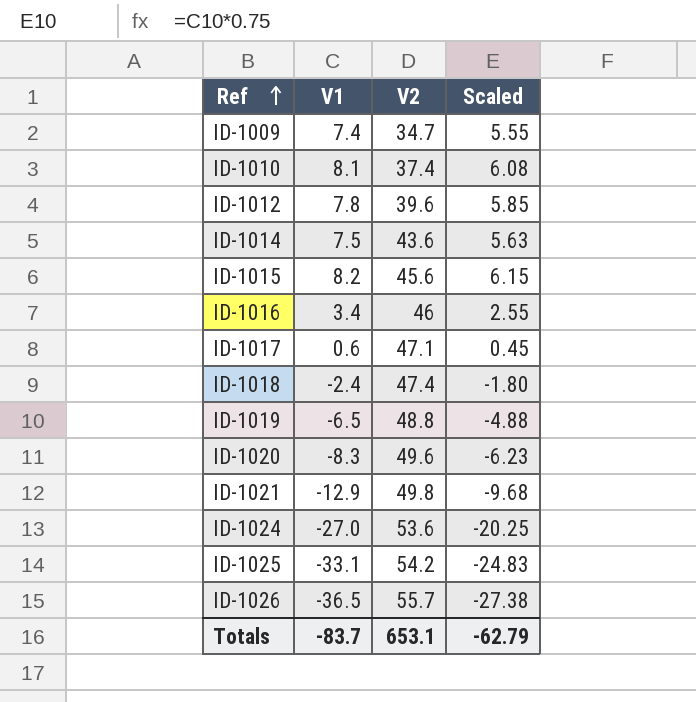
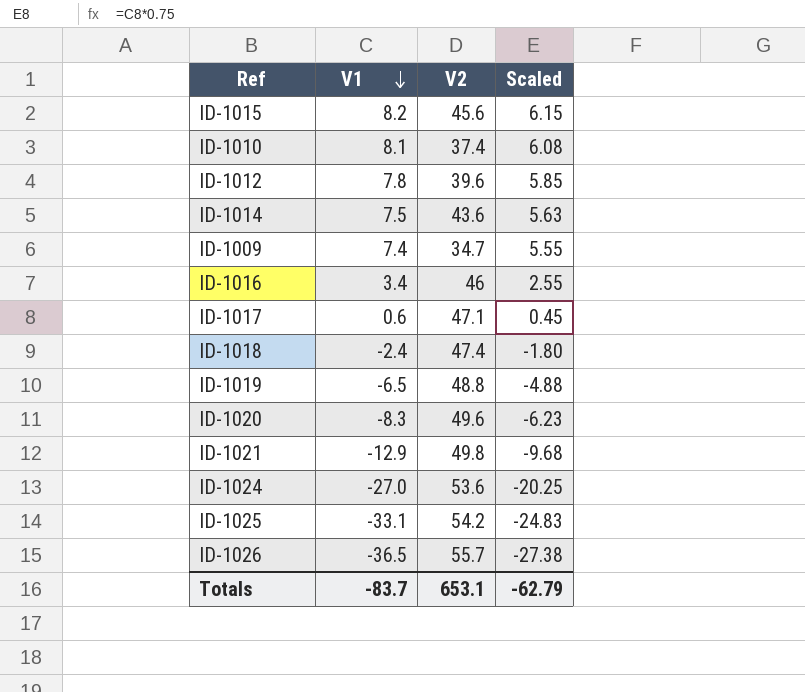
row order: Ref ascending -> V1 descending

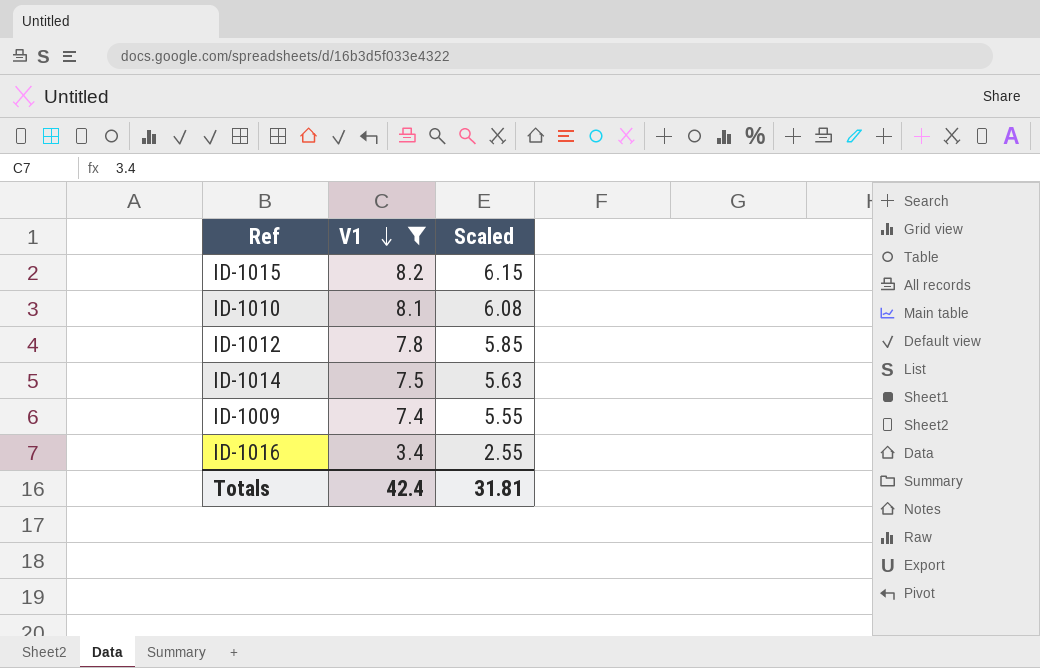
filter: none -> V1 >= 3.4
column V2 | position: 3 -> none
Totals | V1: -83.7 -> 42.4
Totals | Scaled: -62.79 -> 31.81

